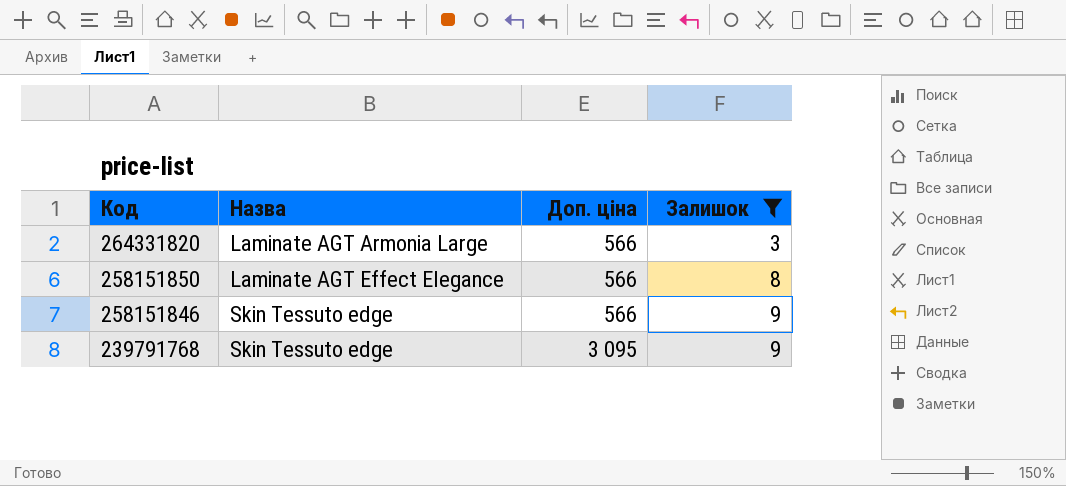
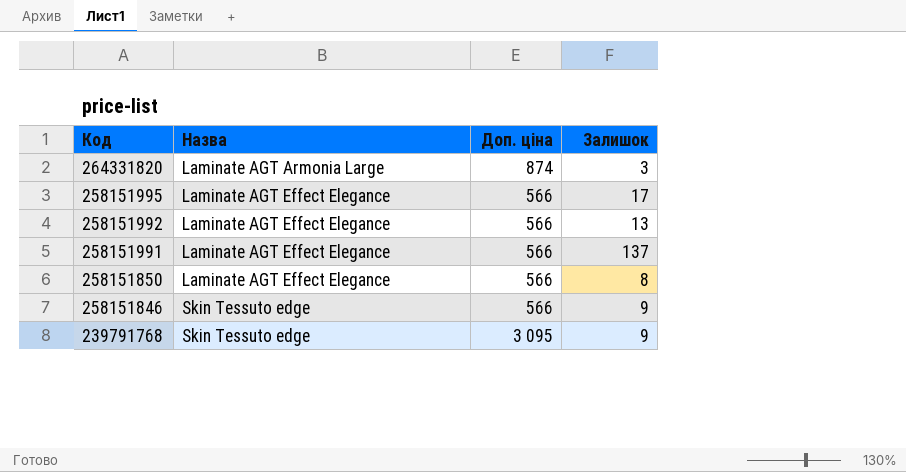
filter: Залишок <= 9 -> none
264331820 | Доп. ціна: 566 -> 874

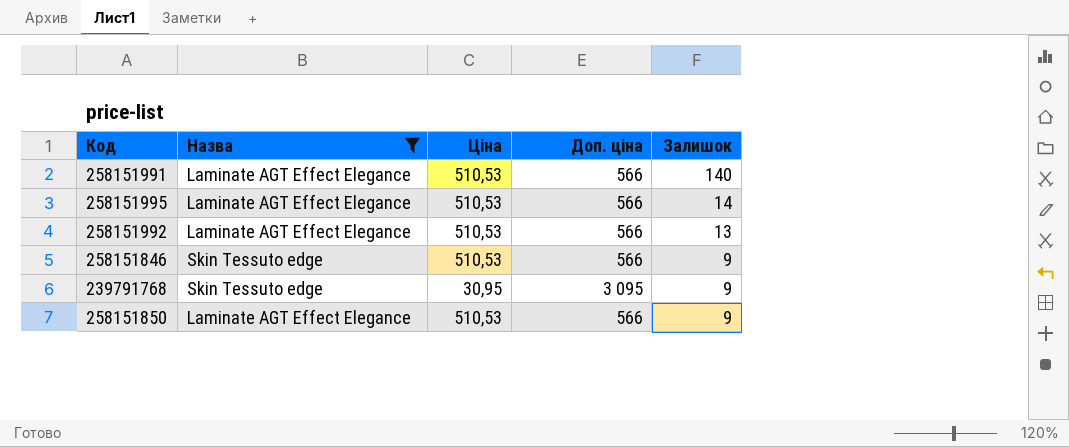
filter: none -> Назва != Laminate AGT Armonia Large
row order: Код descending -> Залишок descending
column Ціна | position: none -> 3
258151991 | Залишок: 137 -> 140
258151995 | Залишок: 17 -> 14
258151850 | Залишок: 8 -> 9

